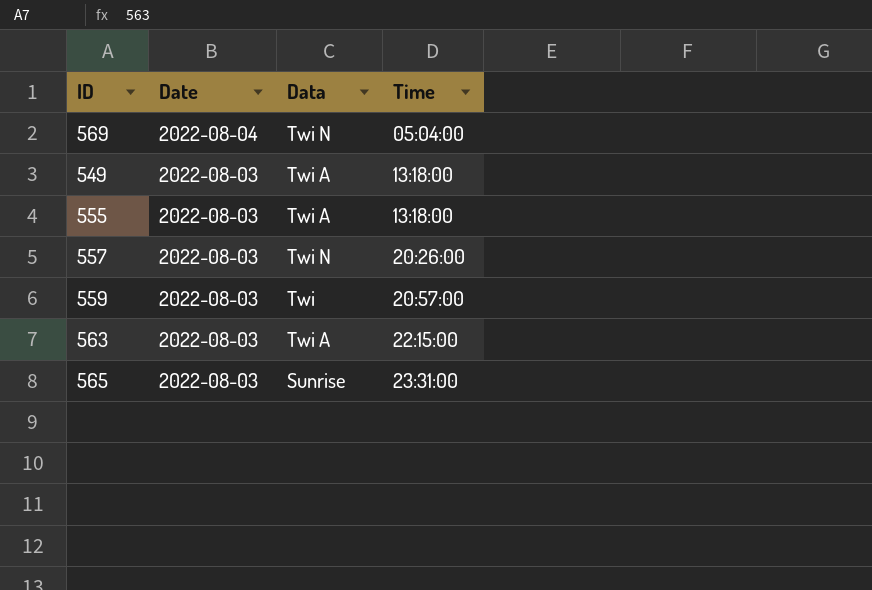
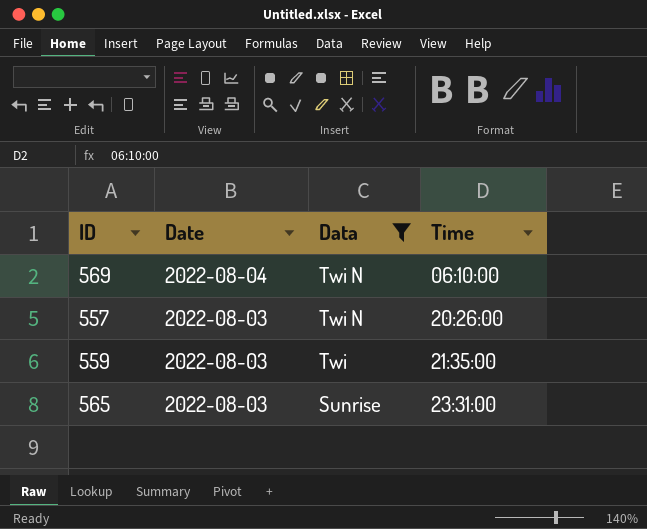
filter: none -> Data != Twi A
569 | Time: 05:04:00 -> 06:10:00
559 | Time: 20:57:00 -> 21:35:00

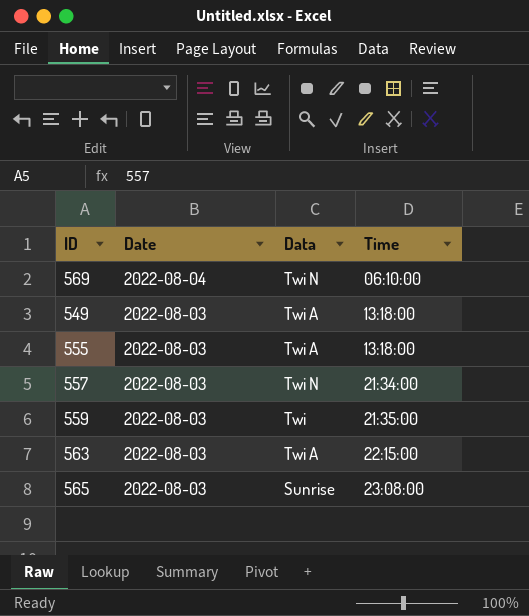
filter: Data != Twi A -> none
557 | Time: 20:26:00 -> 21:34:00
565 | Time: 23:31:00 -> 23:08:00

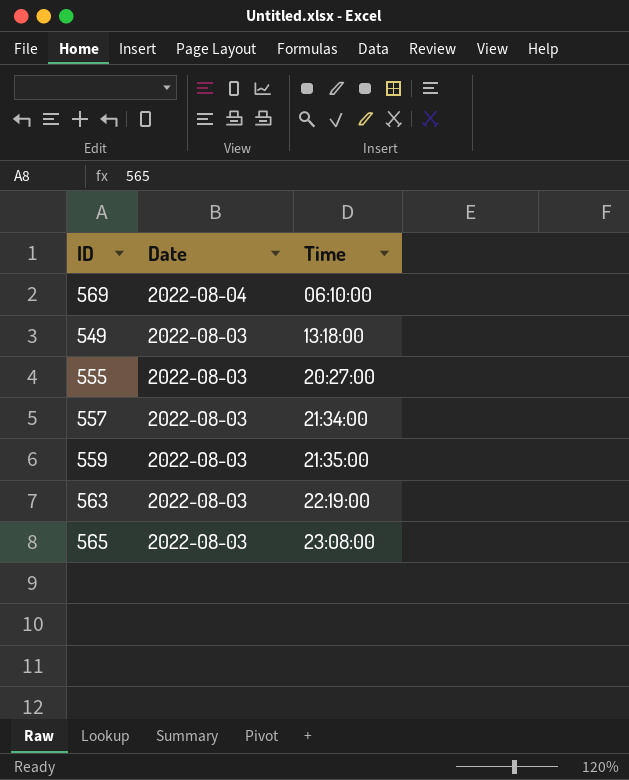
column Data | position: 3 -> none
555 | Time: 13:18:00 -> 20:27:00
563 | Time: 22:15:00 -> 22:19:00

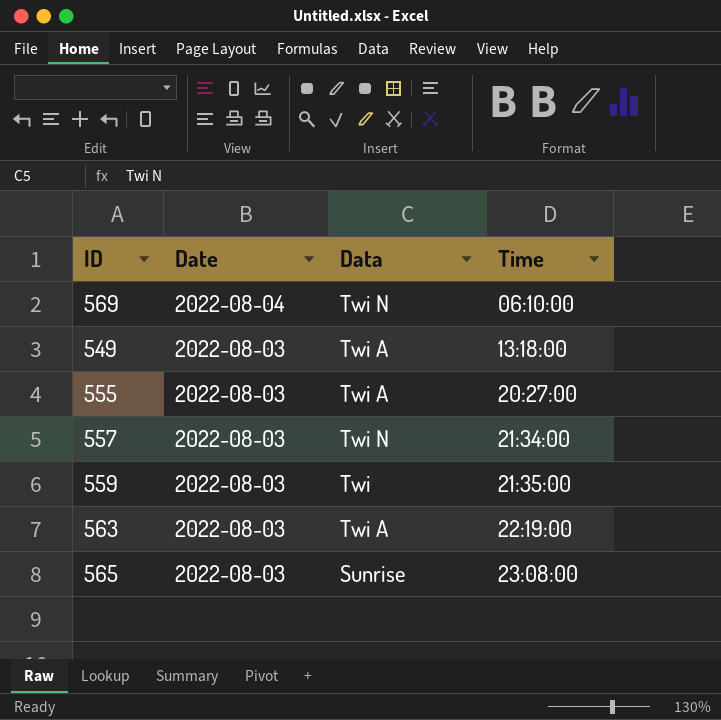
column Data | position: none -> 3

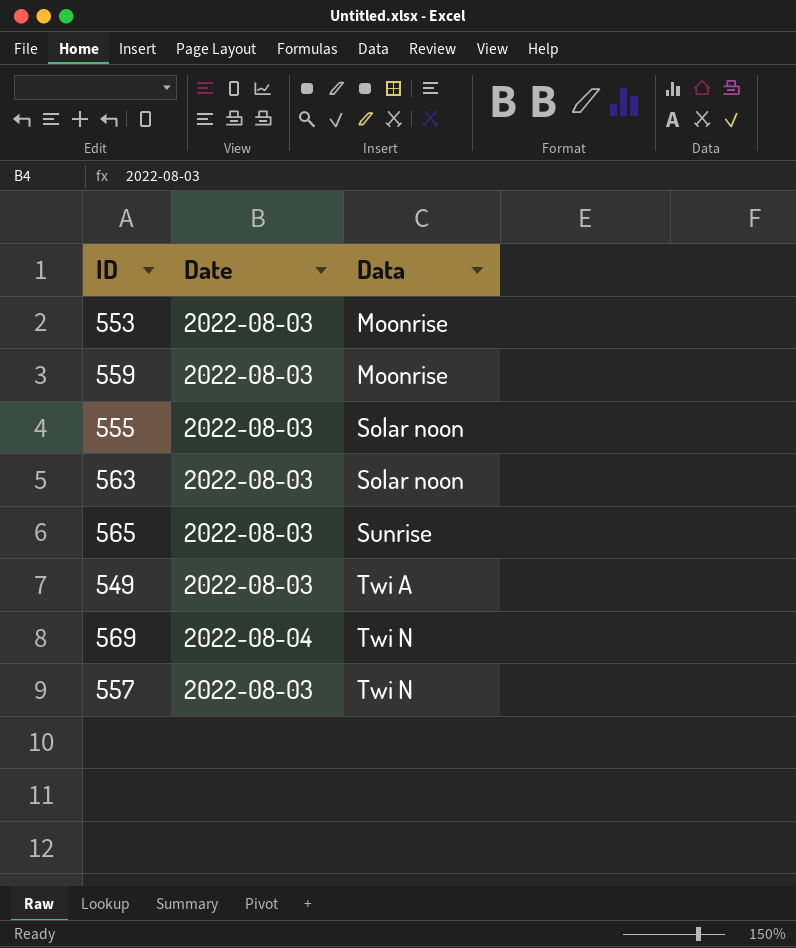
row order: Date descending -> Data ascending
column Time | position: 4 -> none
row 553: none -> 2022-08-03 | Moonrise
559 | Data: Twi -> Moonrise
555 | Data: Twi A -> Solar noon
563 | Data: Twi A -> Solar noon

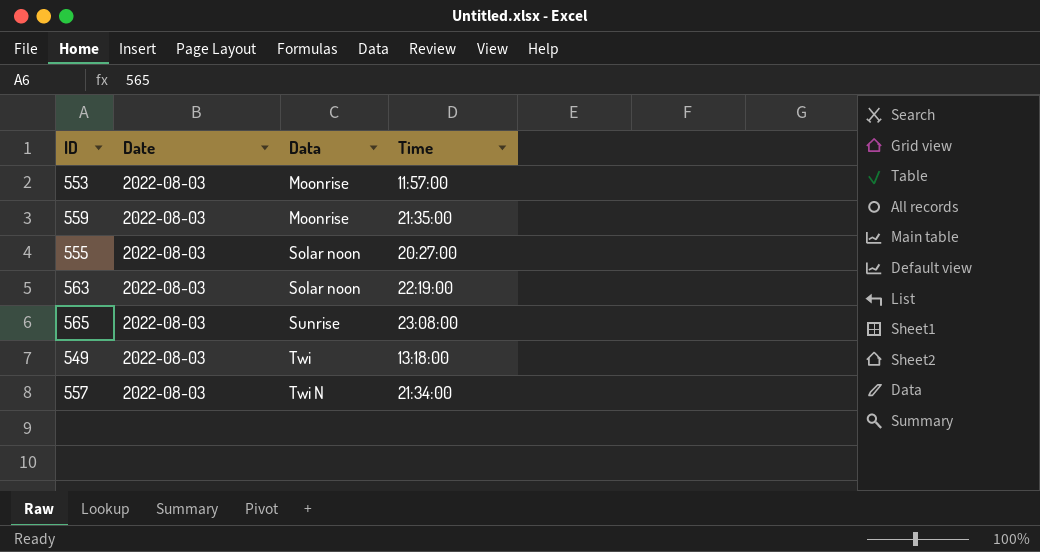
column Time | position: none -> 4
row 569: 2022-08-04 | Twi N -> none
549 | Data: Twi A -> Twi

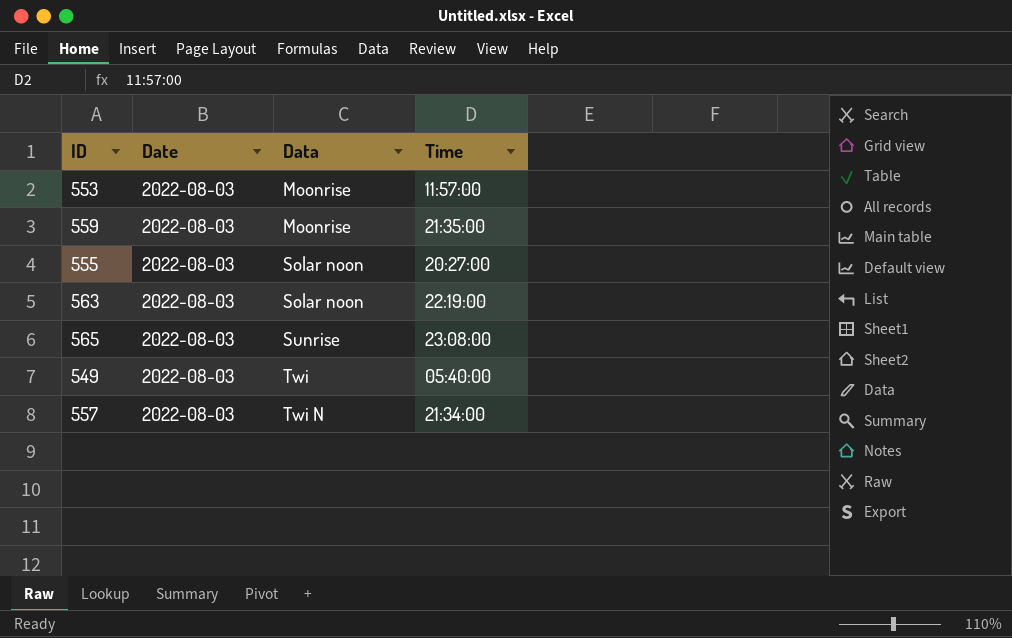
549 | Time: 13:18:00 -> 05:40:00

